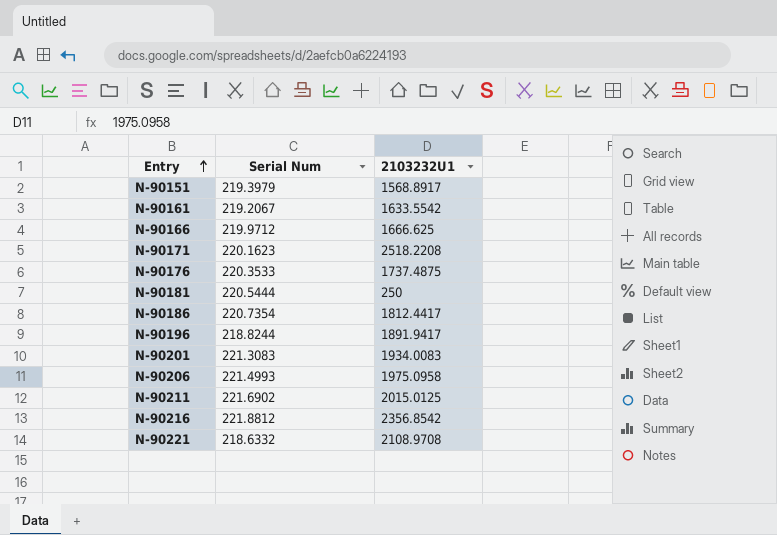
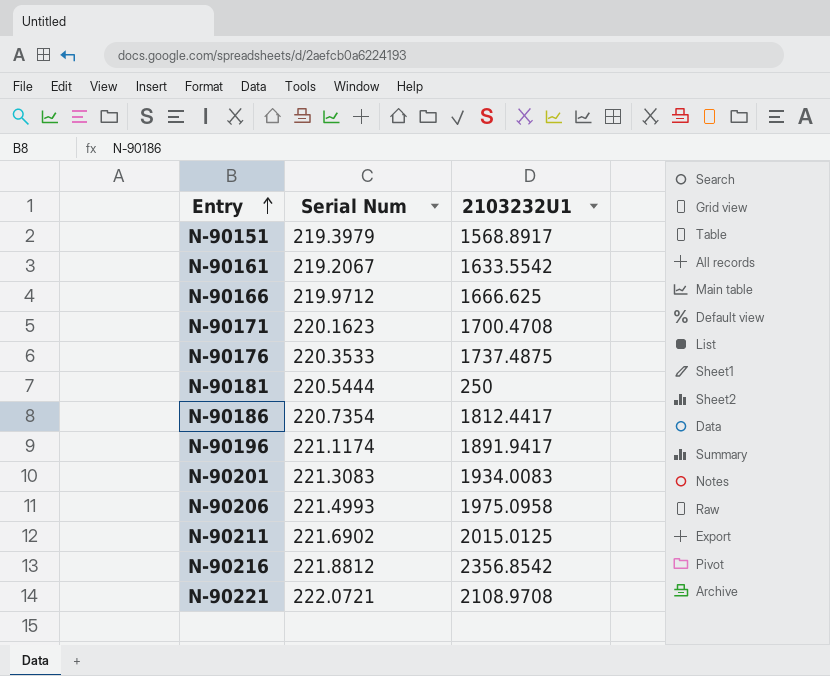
N-90171 | 2103232U1: 2518.2208 -> 1700.4708
N-90196 | Serial Num: 218.8244 -> 221.1174
N-90221 | Serial Num: 218.6332 -> 222.0721

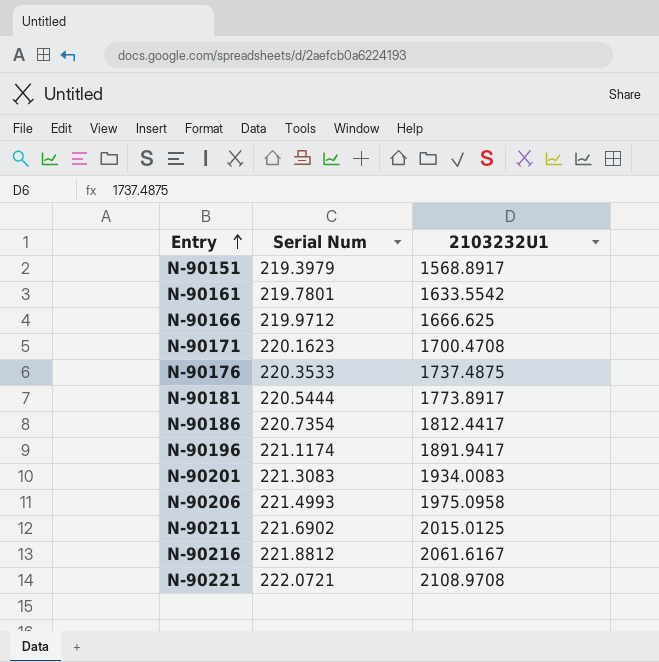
N-90161 | Serial Num: 219.2067 -> 219.7801
N-90181 | 2103232U1: 250 -> 1773.8917
N-90216 | 2103232U1: 2356.8542 -> 2061.6167

